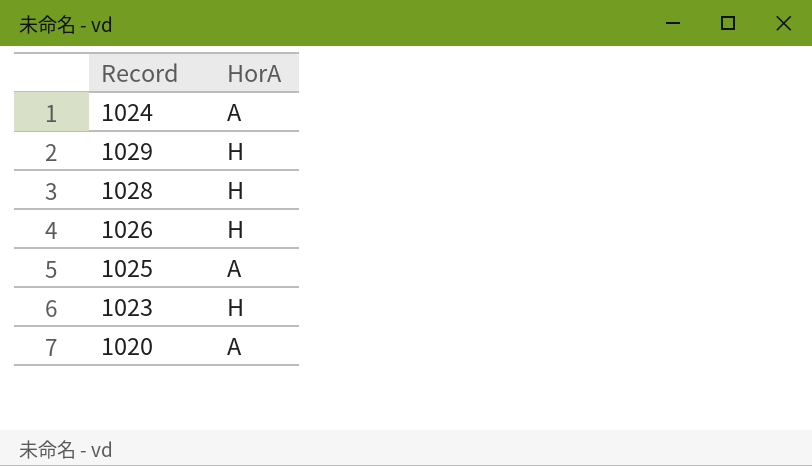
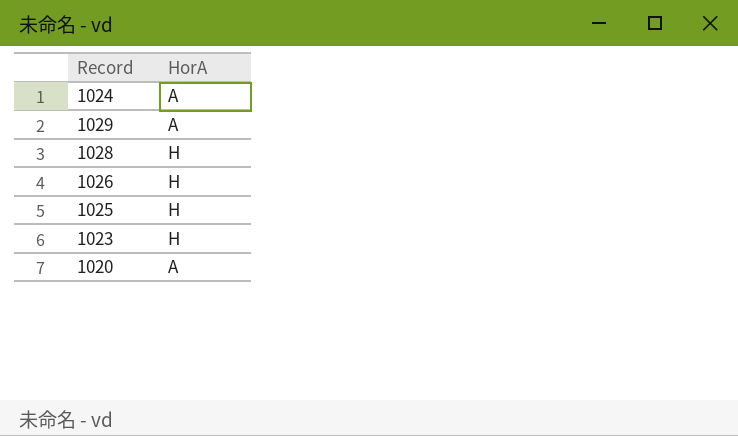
1029 | HorA: H -> A
1025 | HorA: A -> H

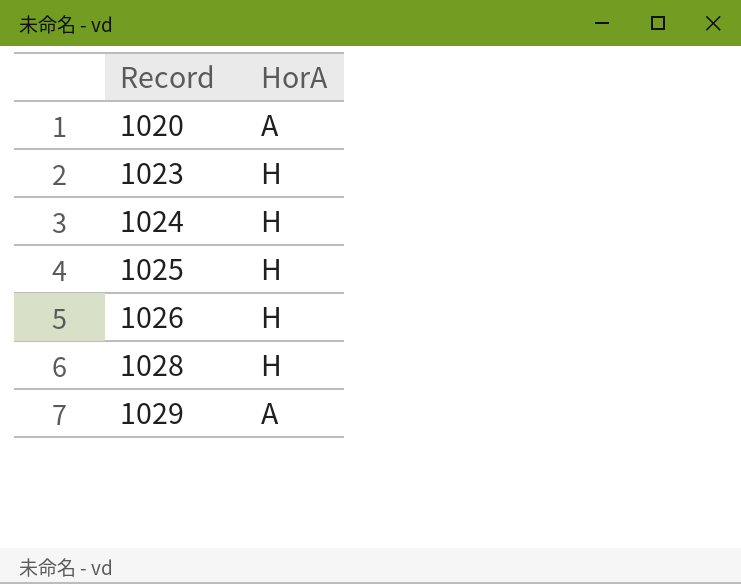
row order: none -> Record ascending
1024 | HorA: A -> H

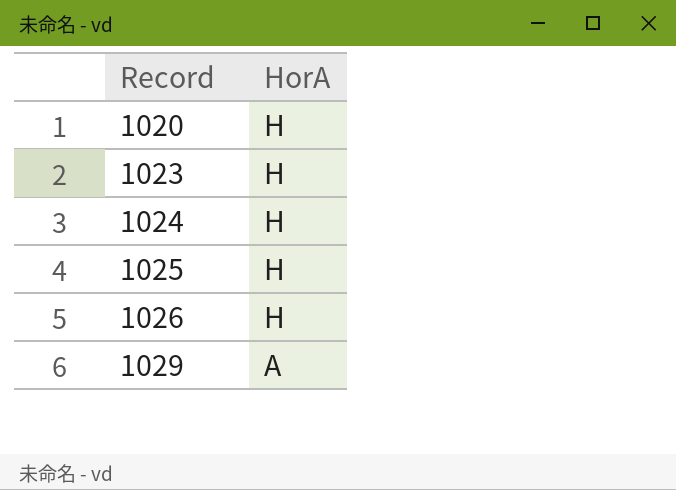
row 1028: H -> none
1020 | HorA: A -> H

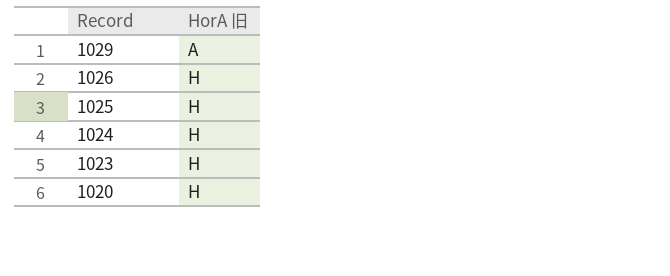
row order: Record ascending -> Record descending
column name: HorA -> HorA 旧

